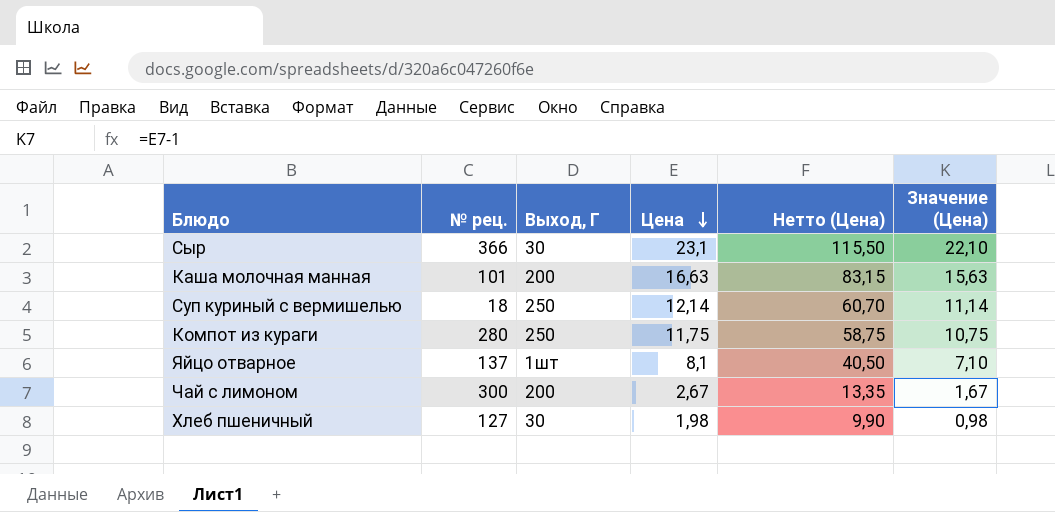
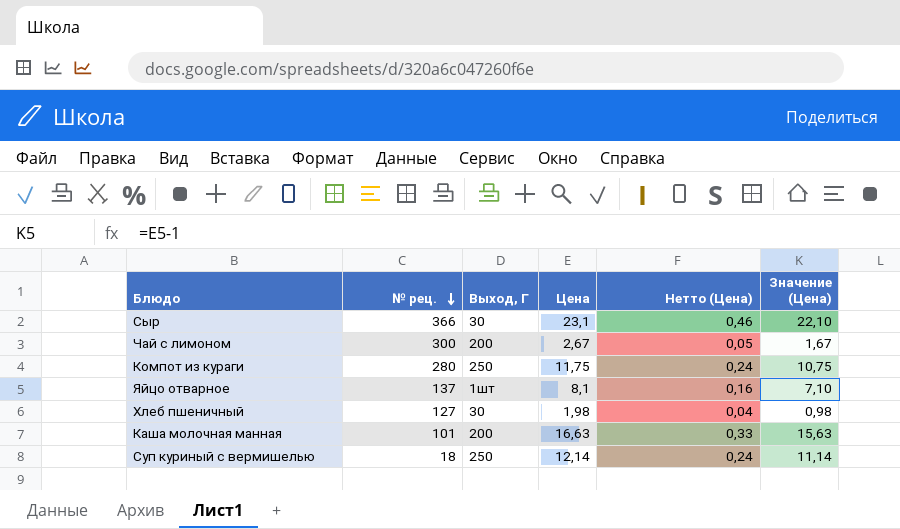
row order: Цена descending -> № рец. descending
column Нетто (Цена) | formula: [Цена] * 5 -> [Цена] * 0,02

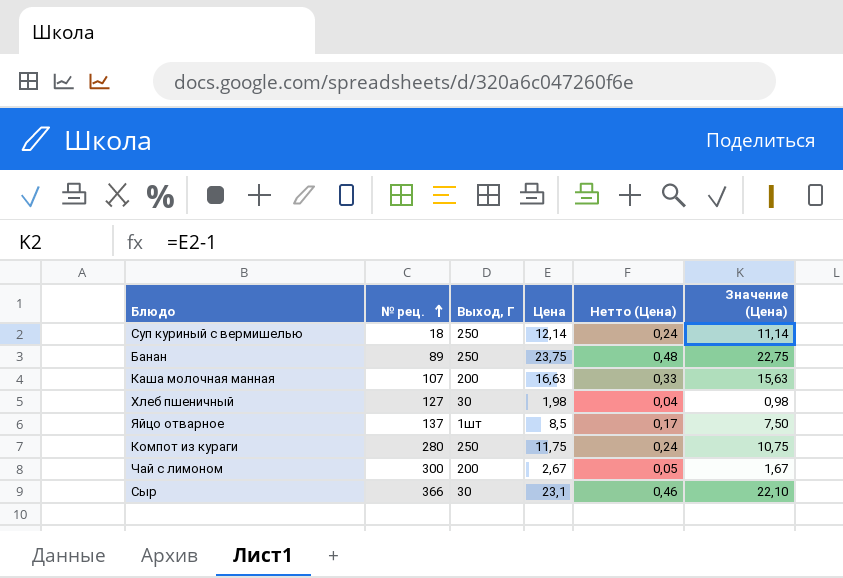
row order: № рец. descending -> № рец. ascending
row Банан: none -> 89 | 250 | 23,75 | 0,48 | 22,75
Каша молочная манная | № рец.: 101 -> 107
Яйцо отварное | Цена: 8,1 -> 8,5
Яйцо отварное | Нетто (Цена): 0,16 -> 0,17
Яйцо отварное | Значение (Цена): 7,10 -> 7,50

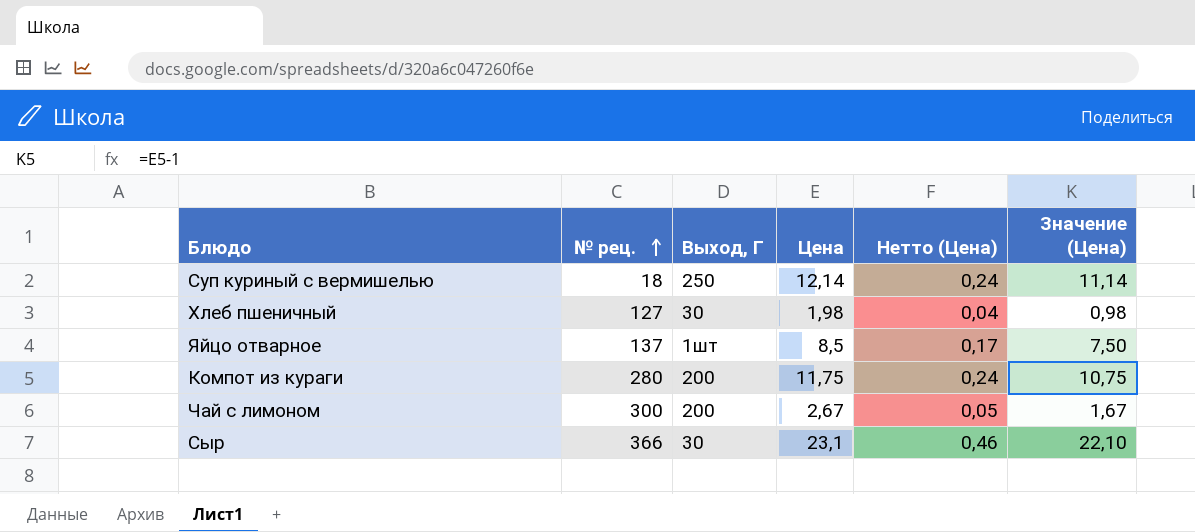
row Банан: 89 | 250 | 23,75 | 0,48 | 22,75 -> none
row Каша молочная манная: 107 | 200 | 16,63 | 0,33 | 15,63 -> none
Компот из кураги | Выход, Г: 250 -> 200

